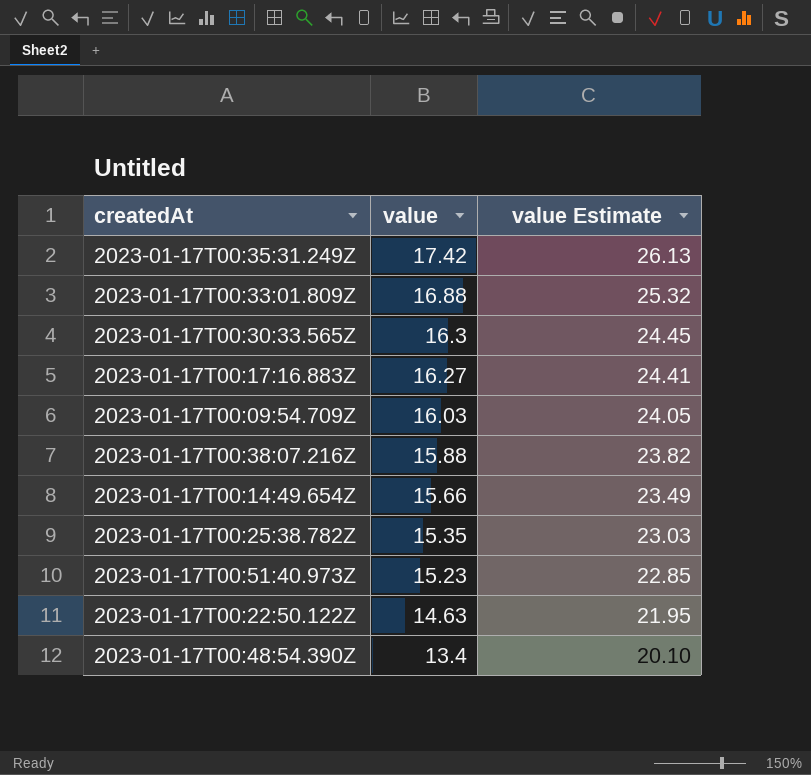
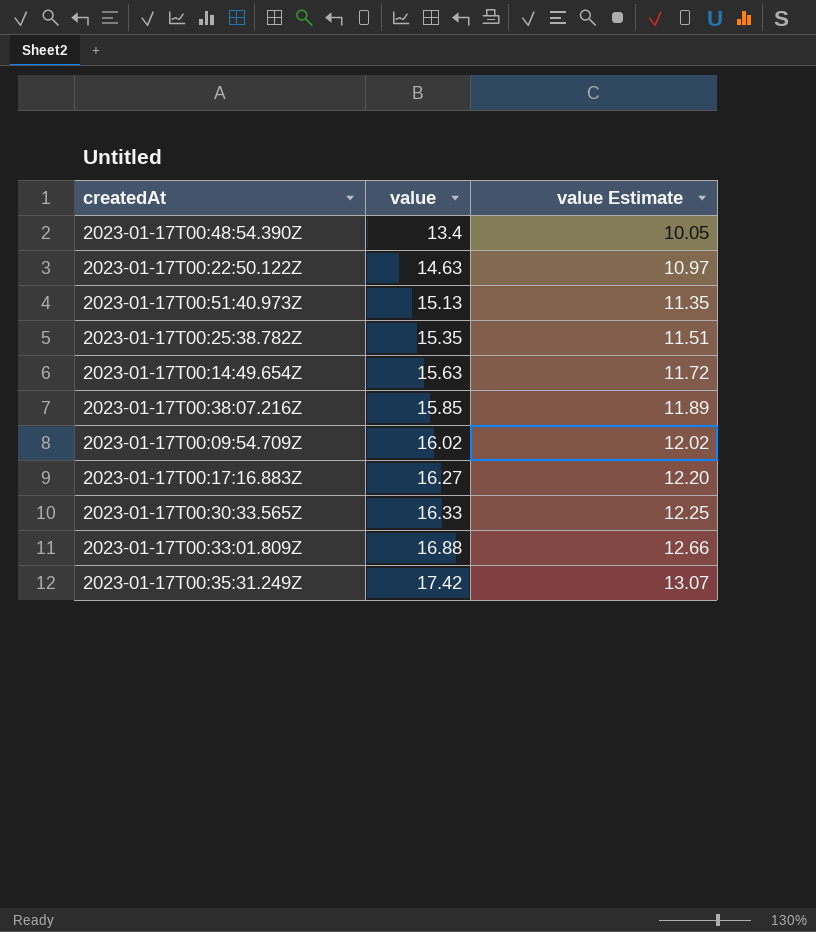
row order: value descending -> value ascending
column value Estimate | formula: [value] * 1.5 -> [value] * 0.75
2023-01-17T00:51:40.973Z | value: 15.23 -> 15.13
2023-01-17T00:14:49.654Z | value: 15.66 -> 15.63
2023-01-17T00:38:07.216Z | value: 15.88 -> 15.85
2023-01-17T00:09:54.709Z | value: 16.03 -> 16.02
2023-01-17T00:30:33.565Z | value: 16.3 -> 16.33

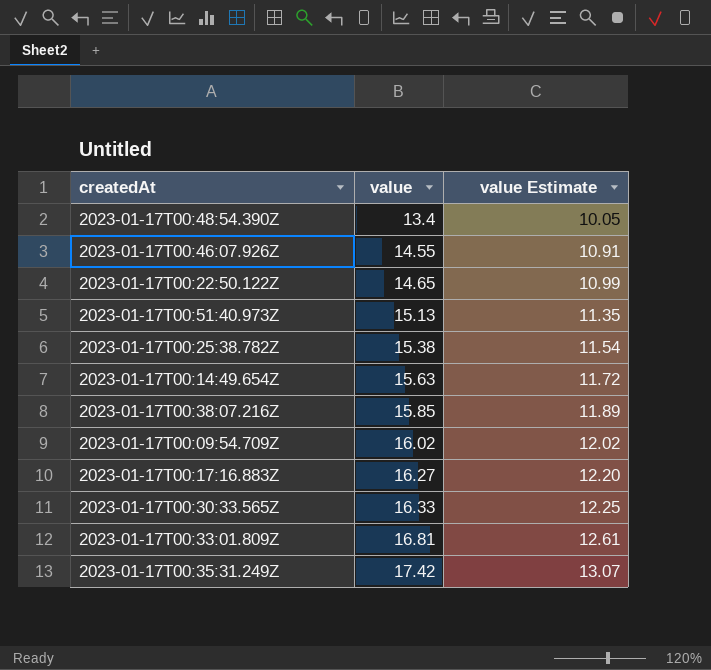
row 2023-01-17T00:46:07.926Z: none -> 14.55 | 10.91
2023-01-17T00:22:50.122Z | value: 14.63 -> 14.65
2023-01-17T00:22:50.122Z | value Estimate: 10.97 -> 10.99
2023-01-17T00:25:38.782Z | value: 15.35 -> 15.38
2023-01-17T00:25:38.782Z | value Estimate: 11.51 -> 11.54
2023-01-17T00:33:01.809Z | value: 16.88 -> 16.81
2023-01-17T00:33:01.809Z | value Estimate: 12.66 -> 12.61

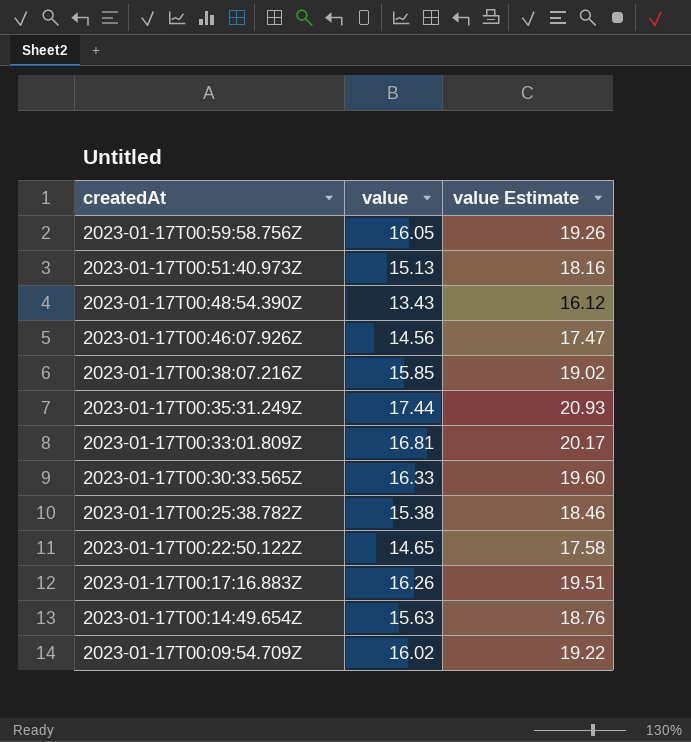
row order: value ascending -> createdAt descending
column value Estimate | formula: [value] * 0.75 -> [value] * 1.2
row 2023-01-17T00:59:58.756Z: none -> 16.05 | 19.26
2023-01-17T00:48:54.390Z | value: 13.4 -> 13.43
2023-01-17T00:46:07.926Z | value: 14.55 -> 14.56
2023-01-17T00:35:31.249Z | value: 17.42 -> 17.44
2023-01-17T00:17:16.883Z | value: 16.27 -> 16.26

